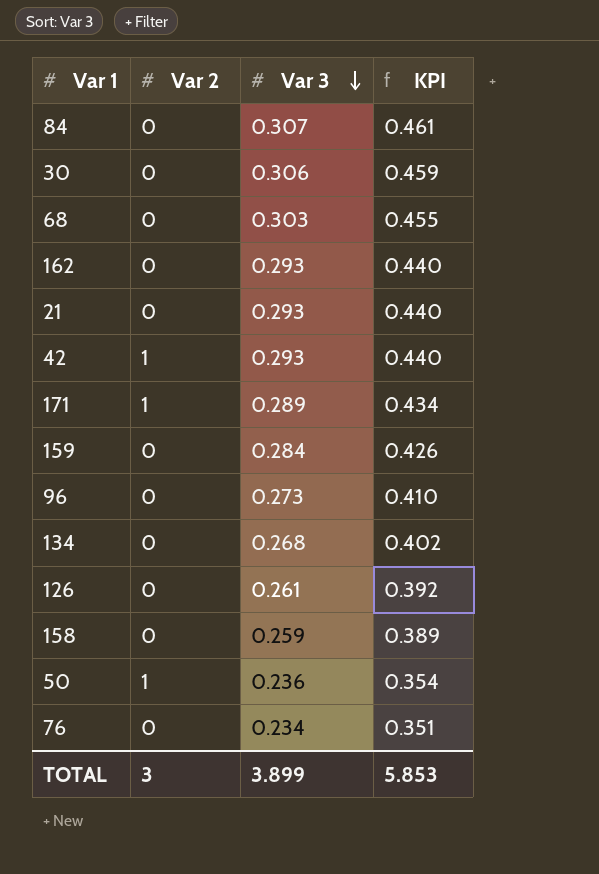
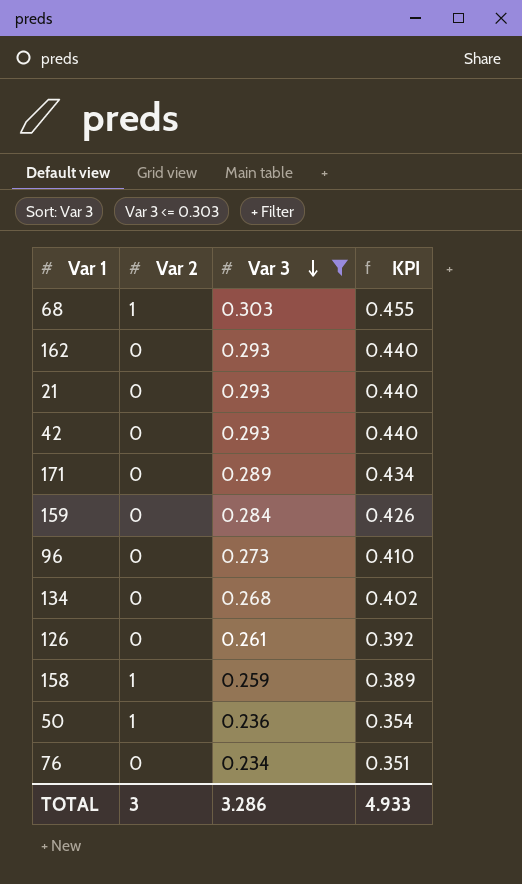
filter: none -> Var 3 <= 0.303
68 | Var 2: 0 -> 1
42 | Var 2: 1 -> 0
171 | Var 2: 1 -> 0
158 | Var 2: 0 -> 1
TOTAL | Var 3: 3.899 -> 3.286
TOTAL | KPI: 5.853 -> 4.933

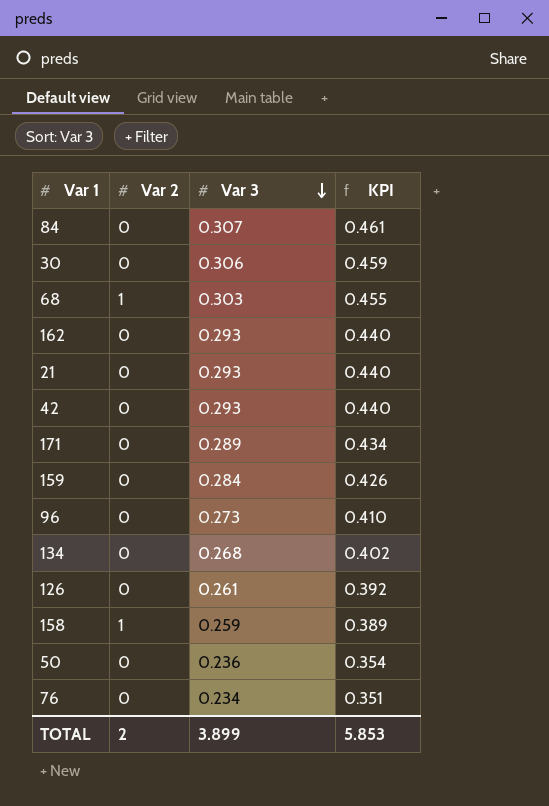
filter: Var 3 <= 0.303 -> none
50 | Var 2: 1 -> 0
TOTAL | Var 2: 3 -> 2
TOTAL | Var 3: 3.286 -> 3.899
TOTAL | KPI: 4.933 -> 5.853

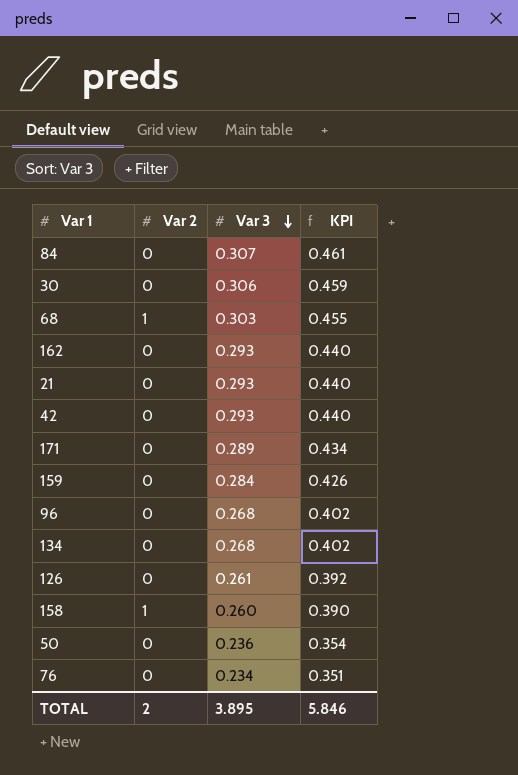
96 | Var 3: 0.273 -> 0.268
96 | KPI: 0.410 -> 0.402
158 | Var 3: 0.259 -> 0.260
158 | KPI: 0.389 -> 0.390
TOTAL | Var 3: 3.899 -> 3.895
TOTAL | KPI: 5.853 -> 5.846

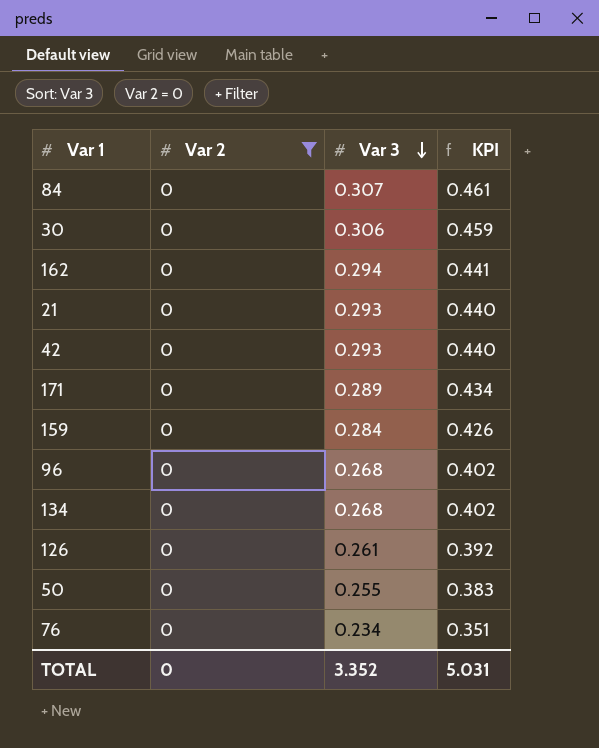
filter: none -> Var 2 = 0
162 | Var 3: 0.293 -> 0.294
162 | KPI: 0.440 -> 0.441
50 | Var 3: 0.236 -> 0.255
50 | KPI: 0.354 -> 0.383
TOTAL | Var 2: 2 -> 0
TOTAL | Var 3: 3.895 -> 3.352
TOTAL | KPI: 5.846 -> 5.031

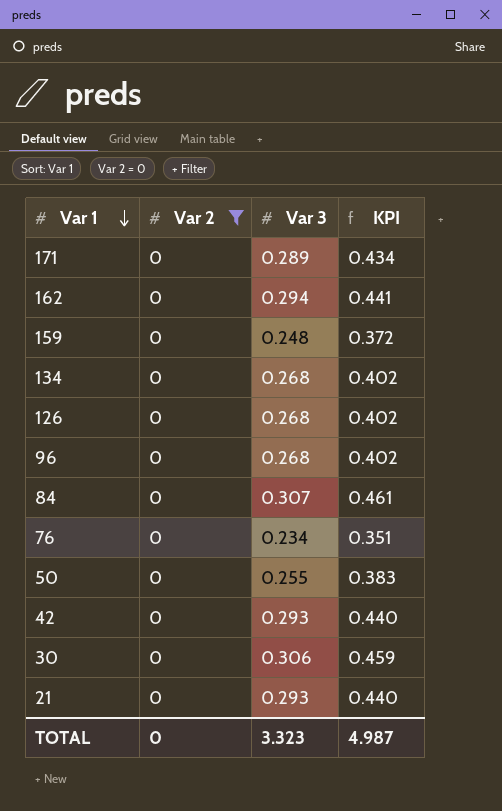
row order: Var 3 descending -> Var 1 descending
159 | Var 3: 0.284 -> 0.248
159 | KPI: 0.426 -> 0.372
126 | Var 3: 0.261 -> 0.268
126 | KPI: 0.392 -> 0.402
TOTAL | Var 3: 3.352 -> 3.323
TOTAL | KPI: 5.031 -> 4.987

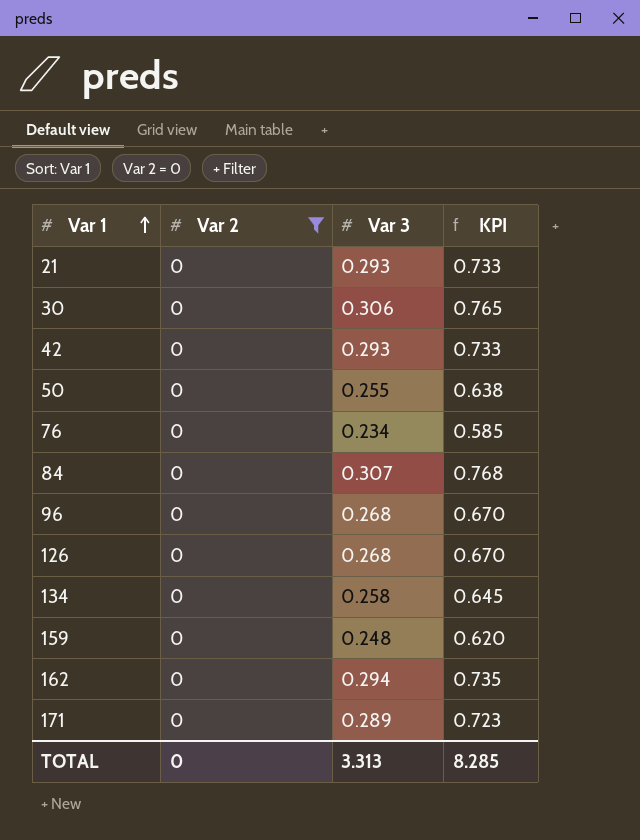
row order: Var 1 descending -> Var 1 ascending
column KPI | formula: [Var 3] * 1.5 -> [Var 3] * 2.5
134 | Var 3: 0.268 -> 0.258
TOTAL | Var 3: 3.323 -> 3.313
TOTAL | KPI: 4.987 -> 8.285

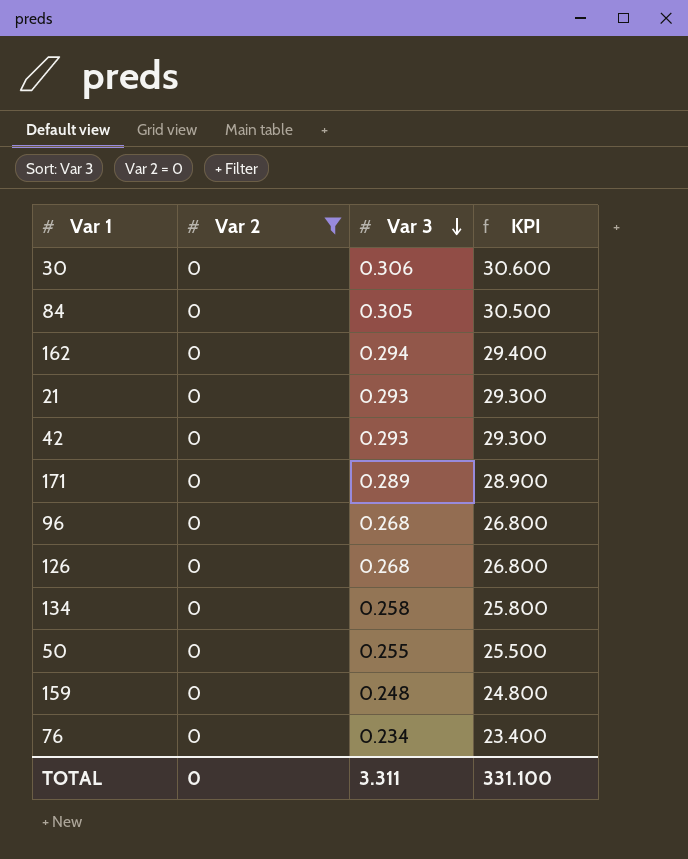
row order: Var 1 ascending -> Var 3 descending
column KPI | formula: [Var 3] * 2.5 -> [Var 3] * 100
84 | Var 3: 0.307 -> 0.305
TOTAL | Var 3: 3.313 -> 3.311
TOTAL | KPI: 8.285 -> 331.100

